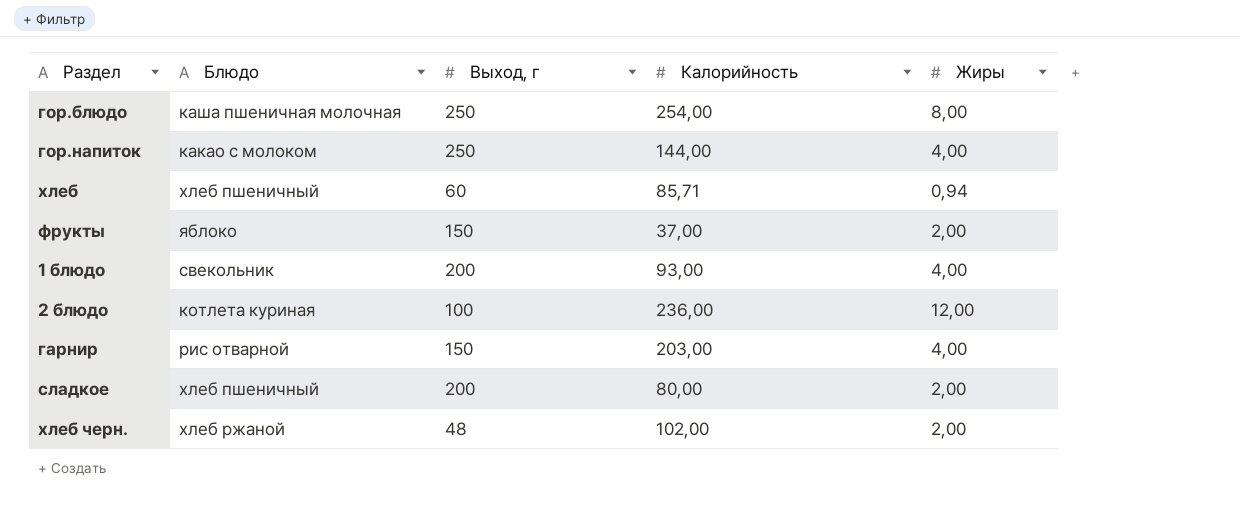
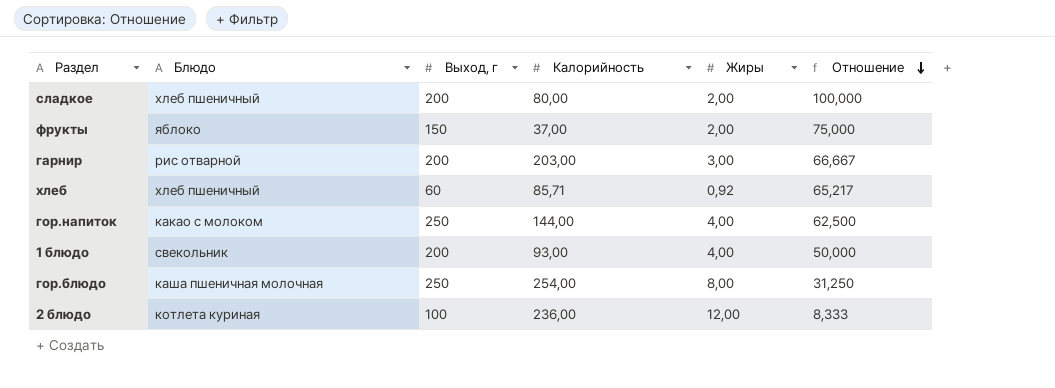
row order: none -> Отношение descending
column Отношение | formula: none -> [Выход, г] / [Жиры]
row хлеб черн.: хлеб ржаной | 48 | 102,00 | 2,00 -> none
гарнир | Выход, г: 150 -> 200
гарнир | Жиры: 4,00 -> 3,00
хлеб | Жиры: 0,94 -> 0,92

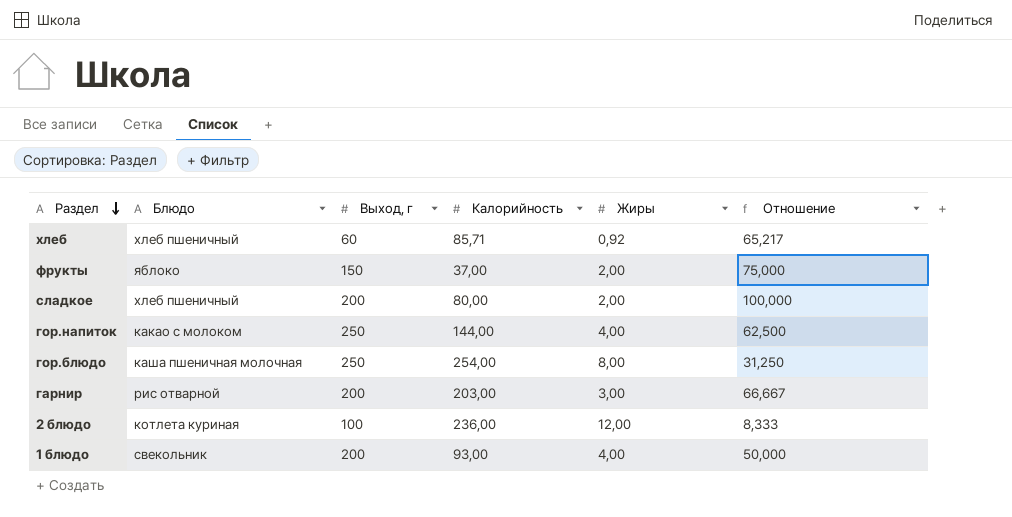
row order: Отношение descending -> Раздел descending

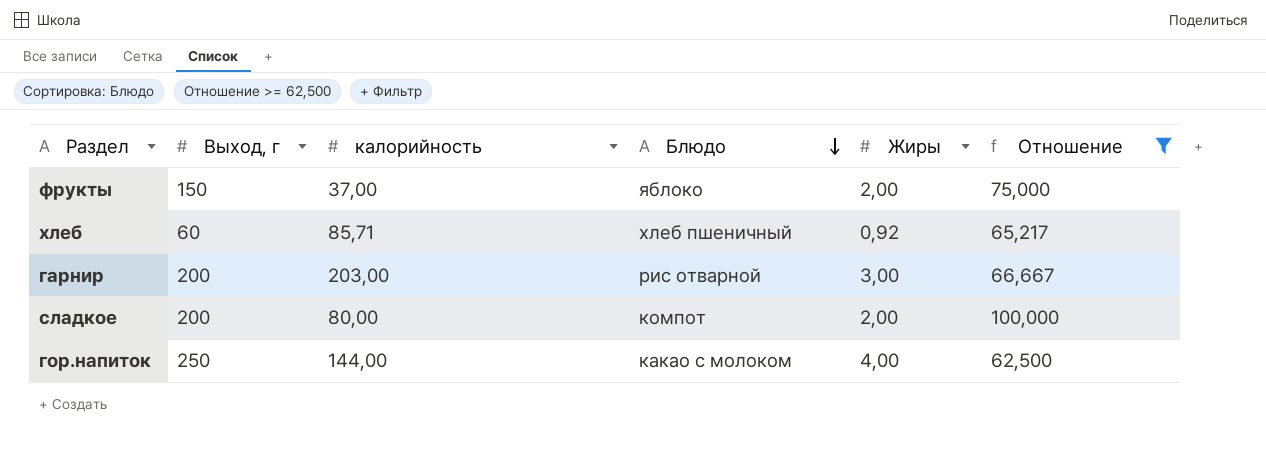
filter: none -> Отношение >= 62,500
row order: Раздел descending -> Блюдо descending
column name: Калорийность -> калорийность
column Блюдо | position: 2 -> 4
сладкое | Блюдо: хлеб пшеничный -> компот

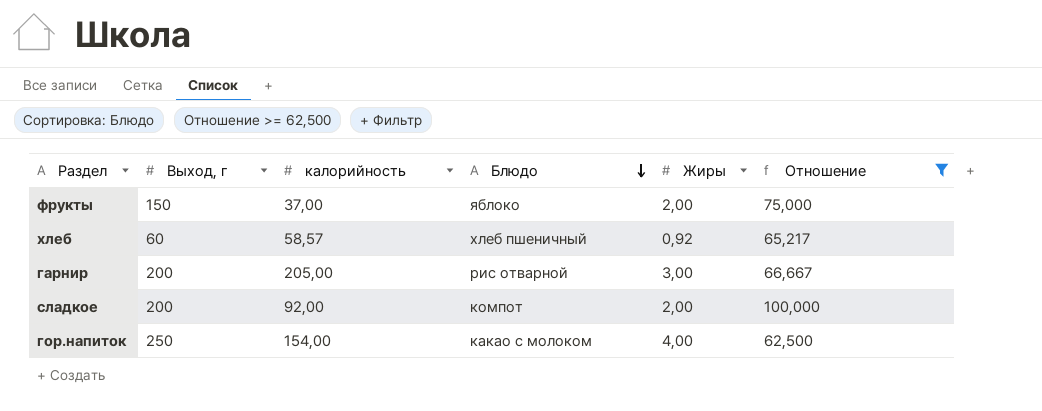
хлеб | калорийность: 85,71 -> 58,57
гарнир | калорийность: 203,00 -> 205,00
сладкое | калорийность: 80,00 -> 92,00
гор.напиток | калорийность: 144,00 -> 154,00

